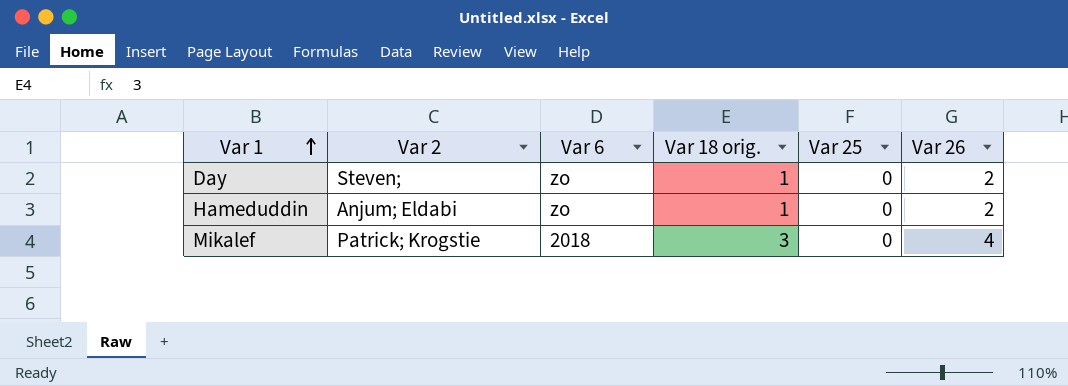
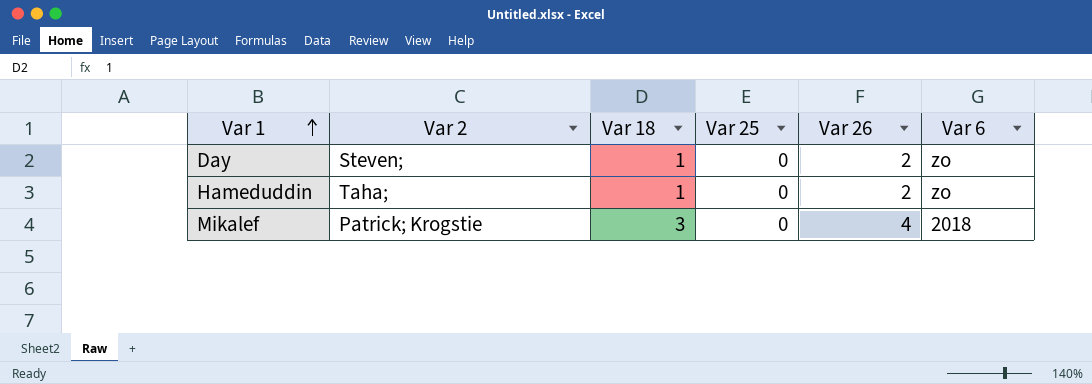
column name: Var 18 orig. -> Var 18
column Var 6 | position: 3 -> 6
Hameduddin | Var 2: Anjum; Eldabi -> Taha;

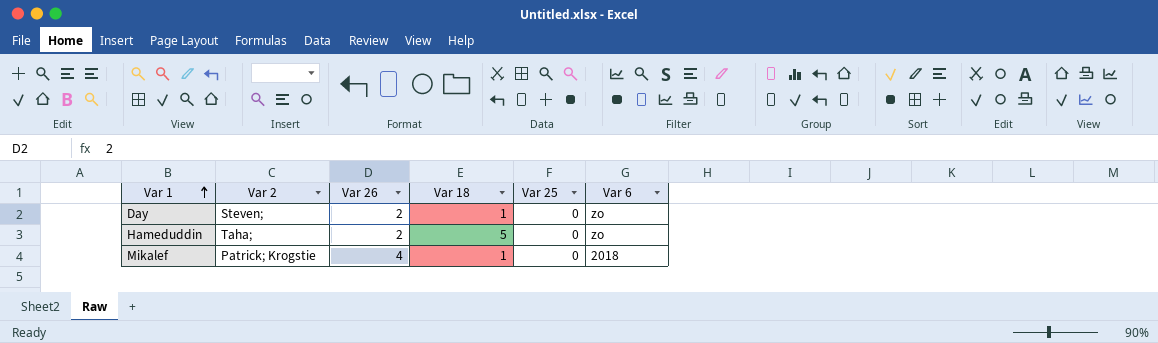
column Var 26 | position: 5 -> 3
Hameduddin | Var 18: 1 -> 5
Mikalef | Var 18: 3 -> 1

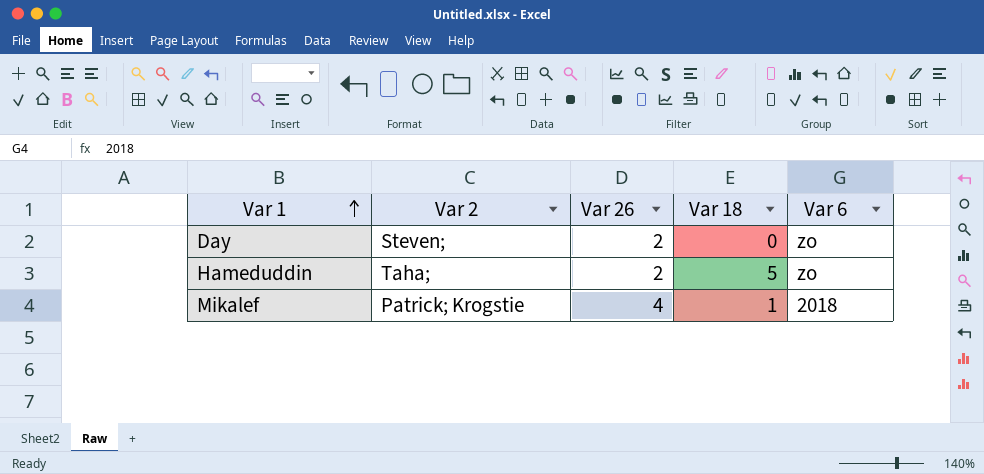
column Var 25 | position: 5 -> none
Day | Var 18: 1 -> 0

